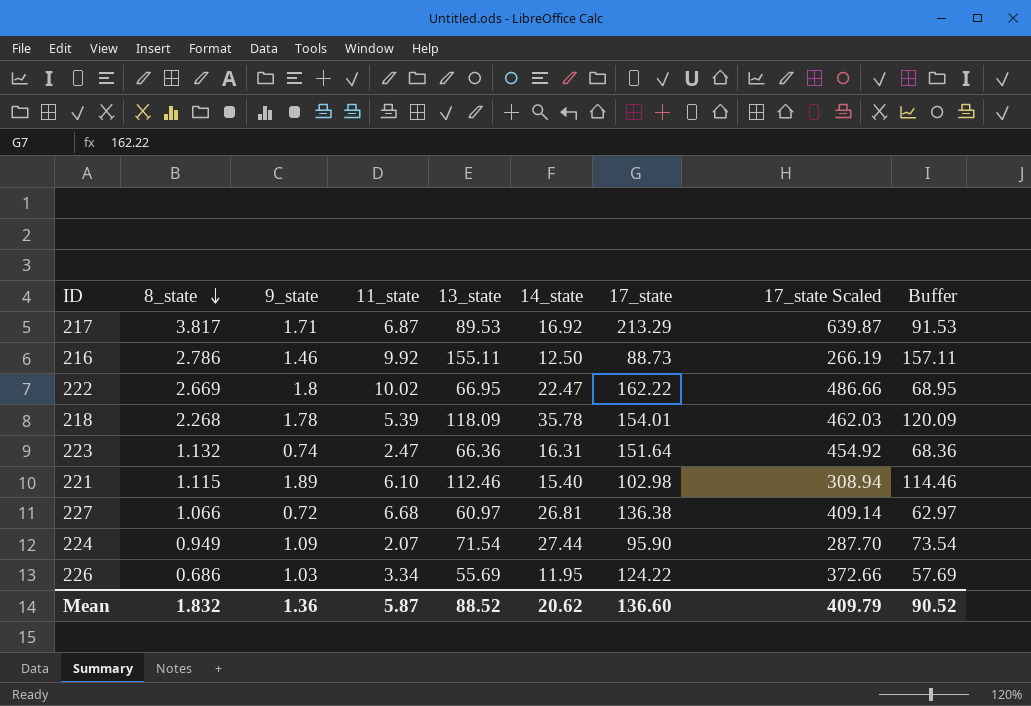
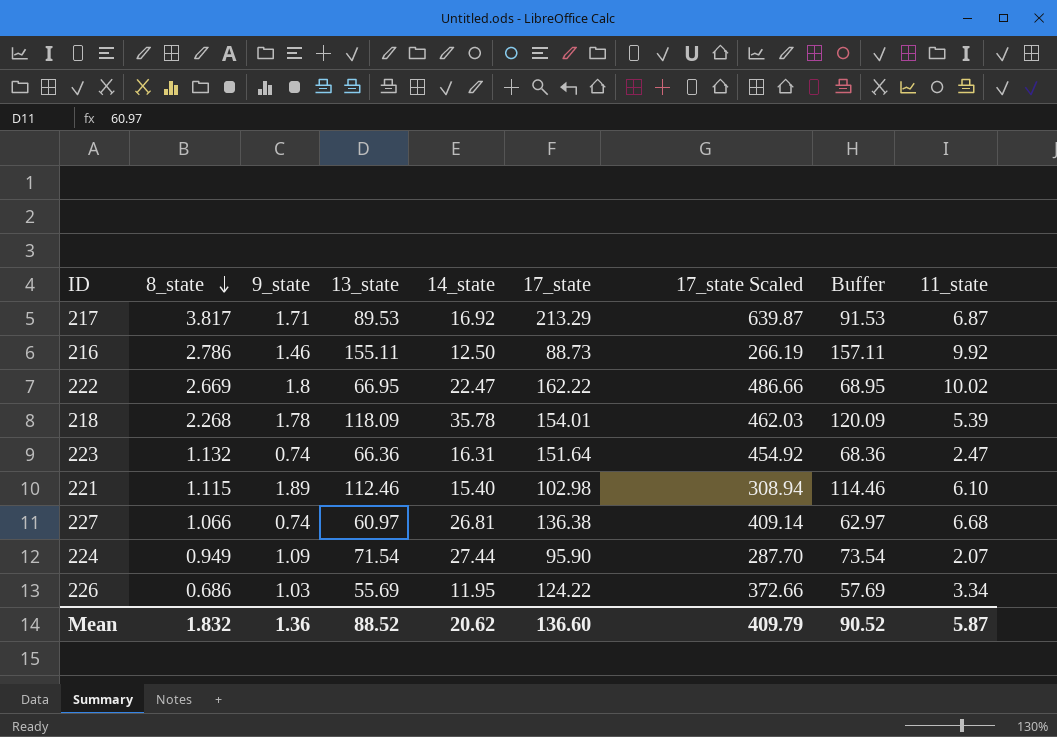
column 11_state | position: 4 -> 9
227 | 9_state: 0.72 -> 0.74

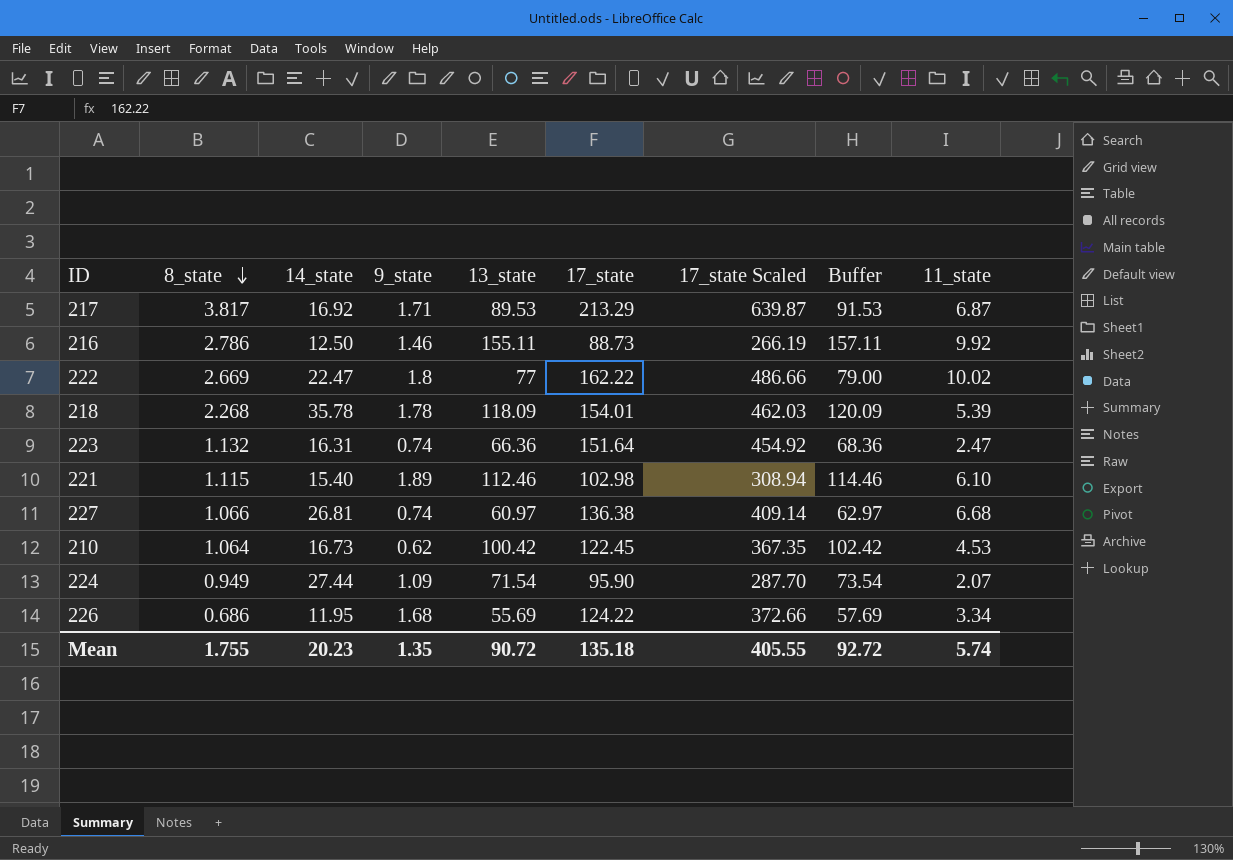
column 14_state | position: 5 -> 3
222 | 13_state: 66.95 -> 77
222 | Buffer: 68.95 -> 79.00
row 210: none -> 1.064 | 16.73 | 0.62 | 100.42 | 122.45 | 367.35 | 102.42 | 4.53
226 | 9_state: 1.03 -> 1.68
Mean | 8_state: 1.832 -> 1.755
Mean | 14_state: 20.62 -> 20.23
Mean | 9_state: 1.36 -> 1.35
Mean | 13_state: 88.52 -> 90.72
Mean | 17_state: 136.60 -> 135.18
Mean | 17_state Scaled: 409.79 -> 405.55
Mean | Buffer: 90.52 -> 92.72
Mean | 11_state: 5.87 -> 5.74

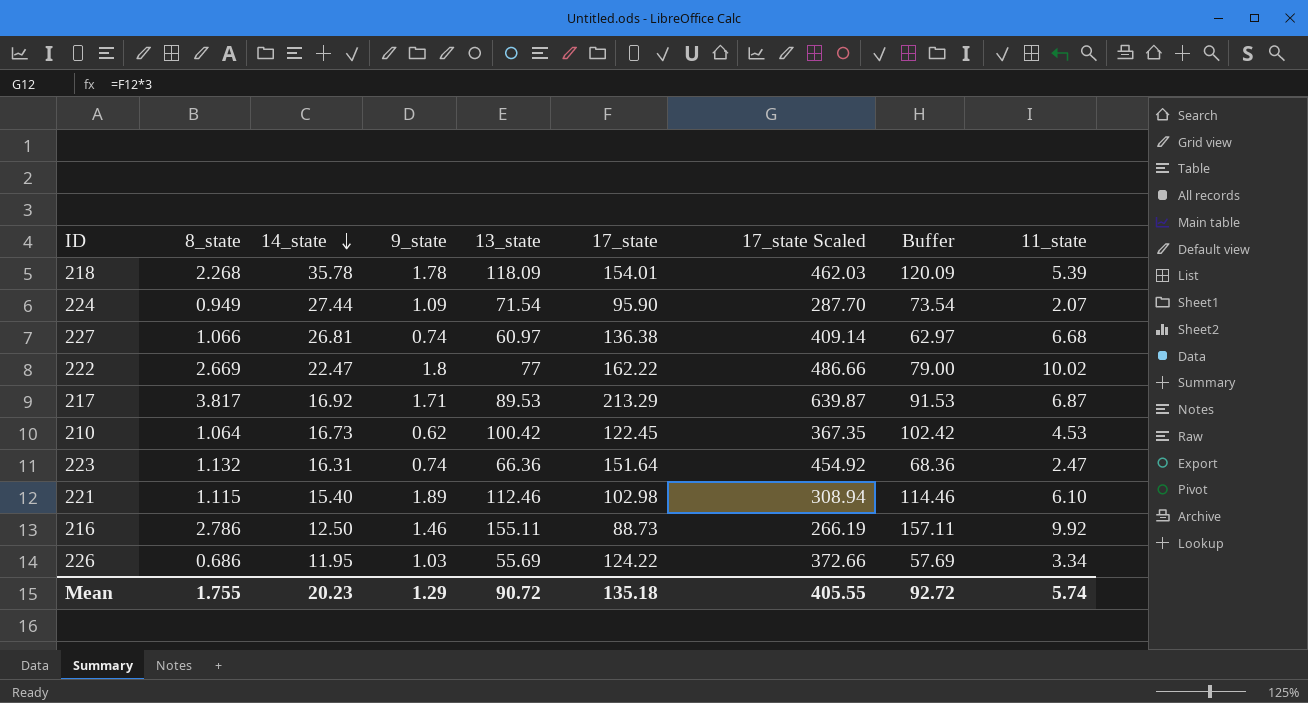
row order: 8_state descending -> 14_state descending
226 | 9_state: 1.68 -> 1.03
Mean | 9_state: 1.35 -> 1.29

